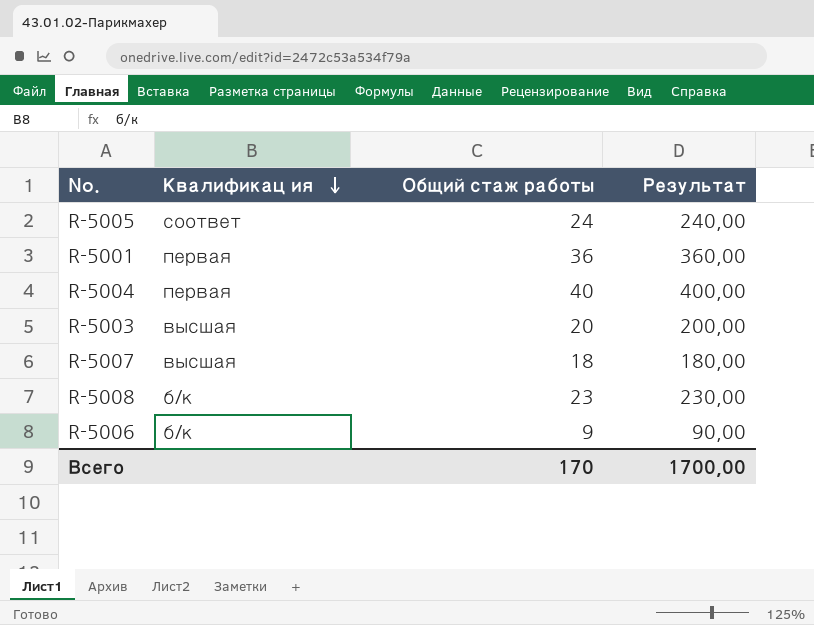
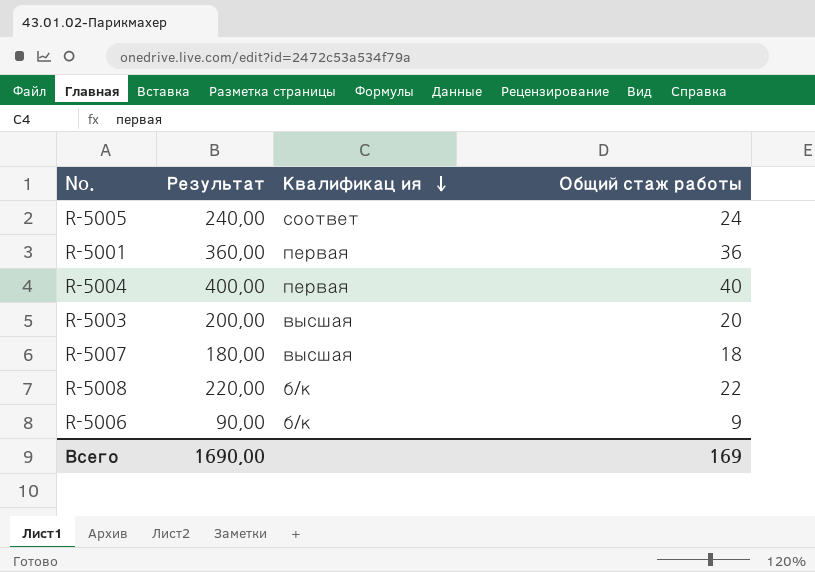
column Результат | position: 4 -> 2
R-5008 | Результат: 230,00 -> 220,00
R-5008 | Общий стаж работы: 23 -> 22
Всего | Результат: 1700,00 -> 1690,00
Всего | Общий стаж работы: 170 -> 169

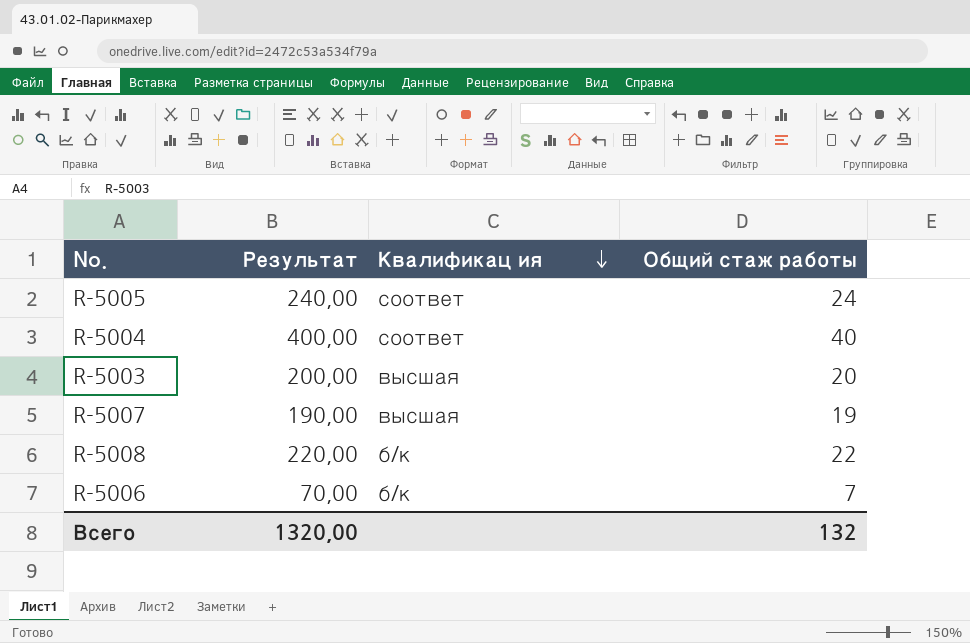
row R-5001: 360,00 | первая | 36 -> none
R-5004 | Квалификац ия: первая -> соответ
R-5007 | Результат: 180,00 -> 190,00
R-5007 | Общий стаж работы: 18 -> 19
R-5006 | Результат: 90,00 -> 70,00
R-5006 | Общий стаж работы: 9 -> 7
Всего | Результат: 1690,00 -> 1320,00
Всего | Общий стаж работы: 169 -> 132

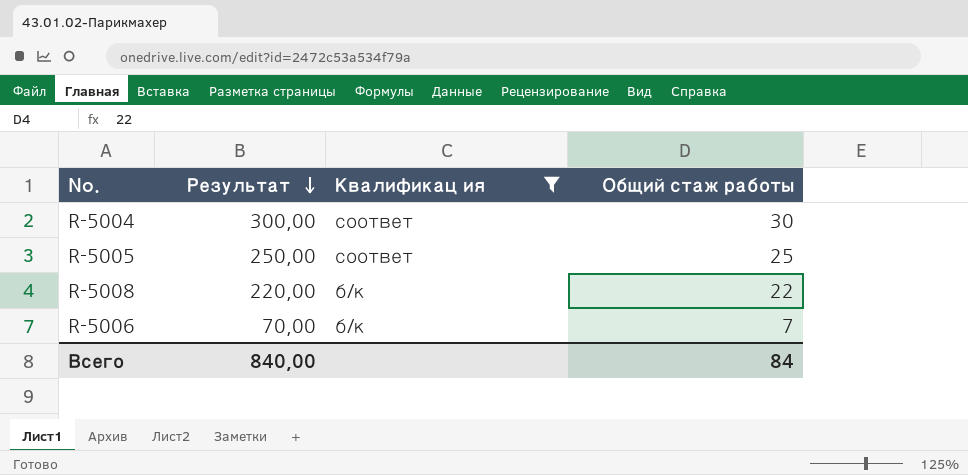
filter: none -> Квалификац ия != высшая
row order: Квалификац ия descending -> Результат descending
R-5004 | Результат: 400,00 -> 300,00
R-5004 | Общий стаж работы: 40 -> 30
R-5005 | Результат: 240,00 -> 250,00
R-5005 | Общий стаж работы: 24 -> 25
Всего | Результат: 1320,00 -> 840,00
Всего | Общий стаж работы: 132 -> 84

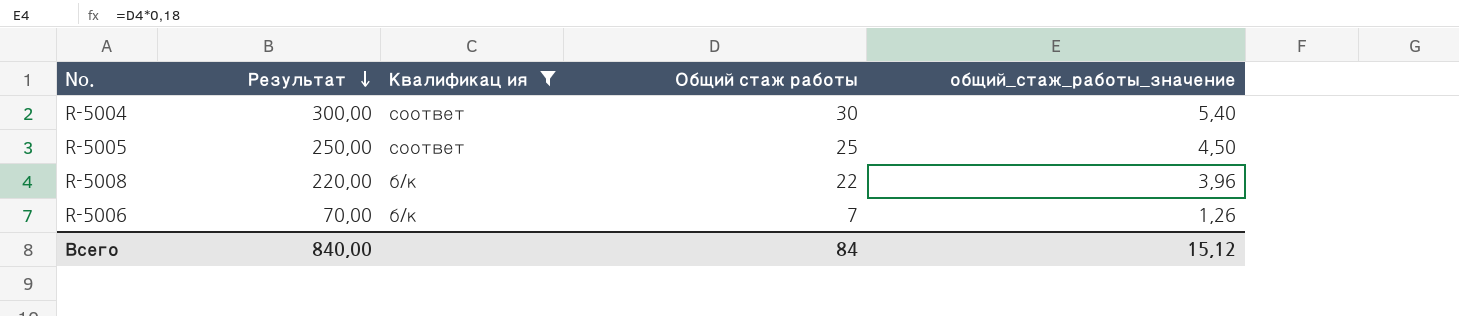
column общий_стаж_работы_значение | formula: none -> [Общий стаж работы] * 0,18

